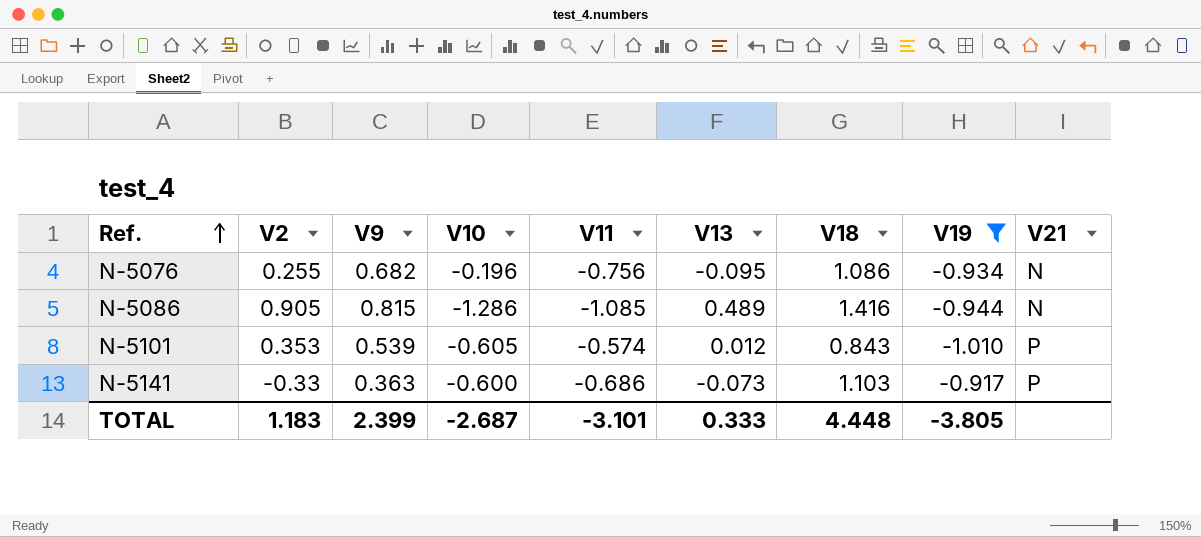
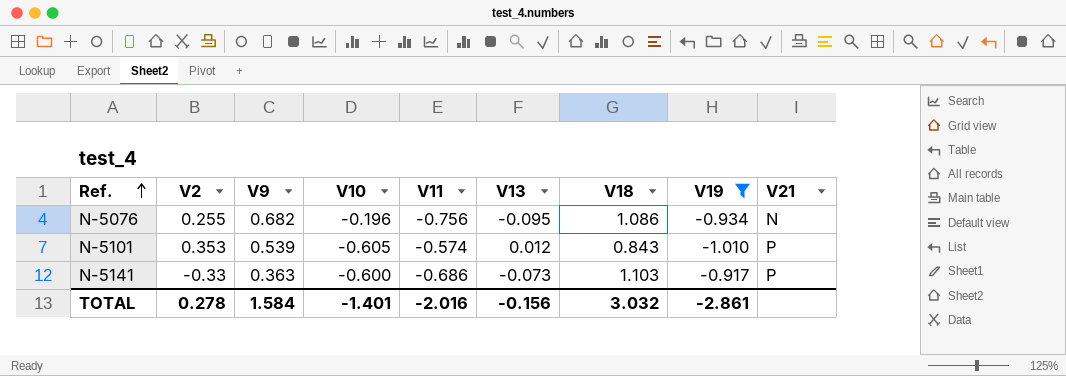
row N-5086: 0.905 | 0.815 | -1.286 | -1.085 | 0.489 | 1.416 | -0.944 | N -> none
TOTAL | V2: 1.183 -> 0.278
TOTAL | V9: 2.399 -> 1.584
TOTAL | V10: -2.687 -> -1.401
TOTAL | V11: -3.101 -> -2.016
TOTAL | V13: 0.333 -> -0.156
TOTAL | V18: 4.448 -> 3.032
TOTAL | V19: -3.805 -> -2.861

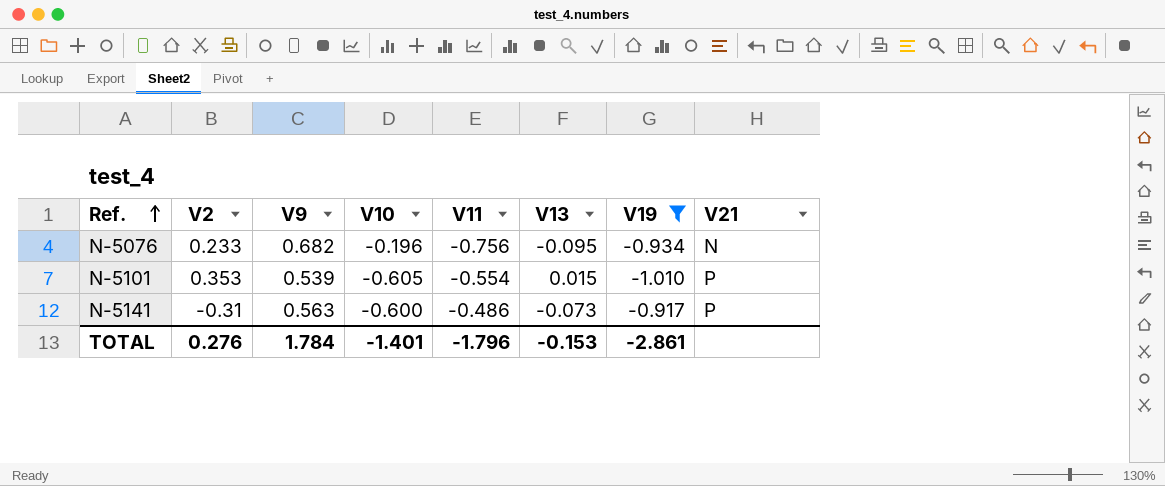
column V18 | position: 7 -> none
N-5076 | V2: 0.255 -> 0.233
N-5101 | V11: -0.574 -> -0.554
N-5101 | V13: 0.012 -> 0.015
N-5141 | V2: -0.33 -> -0.31
N-5141 | V9: 0.363 -> 0.563
N-5141 | V11: -0.686 -> -0.486
TOTAL | V2: 0.278 -> 0.276
TOTAL | V9: 1.584 -> 1.784
TOTAL | V11: -2.016 -> -1.796
TOTAL | V13: -0.156 -> -0.153

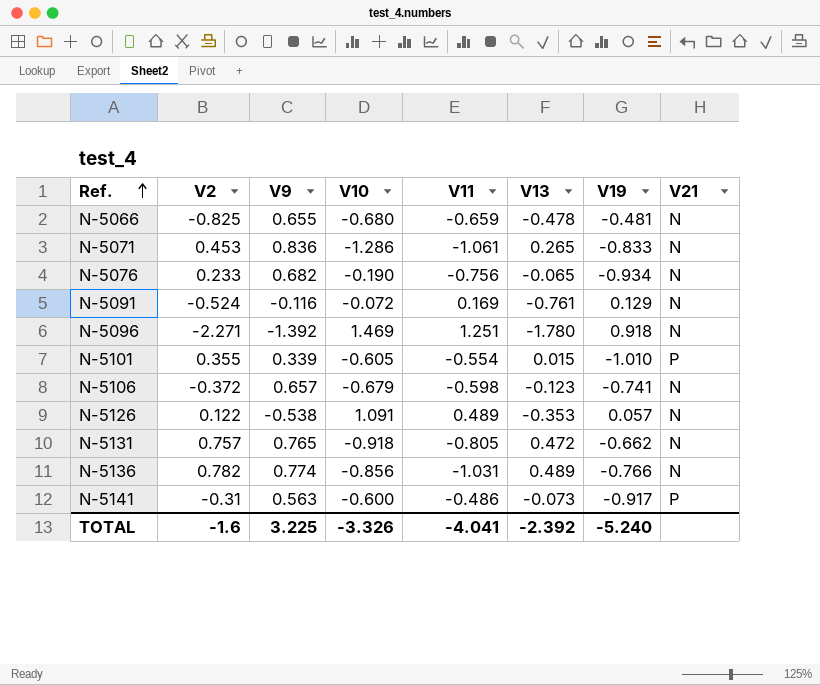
filter: V19 <= -0.917 -> none
N-5076 | V10: -0.196 -> -0.190
N-5076 | V13: -0.095 -> -0.065
N-5101 | V2: 0.353 -> 0.355
N-5101 | V9: 0.539 -> 0.339
TOTAL | V2: 0.276 -> -1.6
TOTAL | V9: 1.784 -> 3.225
TOTAL | V10: -1.401 -> -3.326
TOTAL | V11: -1.796 -> -4.041
TOTAL | V13: -0.153 -> -2.392
TOTAL | V19: -2.861 -> -5.240

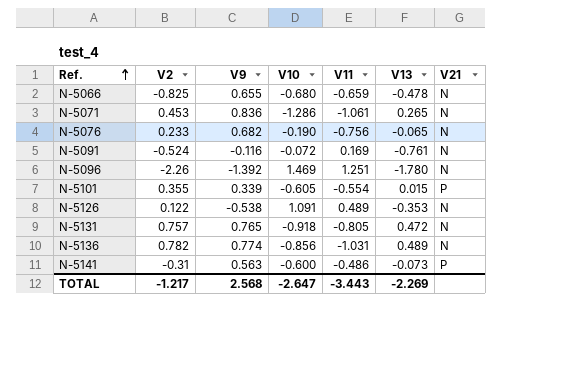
column V19 | position: 7 -> none
row N-5106: -0.372 | 0.657 | -0.679 | -0.598 | -0.123 | -0.741 | N -> none
N-5096 | V2: -2.271 -> -2.26
TOTAL | V2: -1.6 -> -1.217
TOTAL | V9: 3.225 -> 2.568
TOTAL | V10: -3.326 -> -2.647
TOTAL | V11: -4.041 -> -3.443
TOTAL | V13: -2.392 -> -2.269

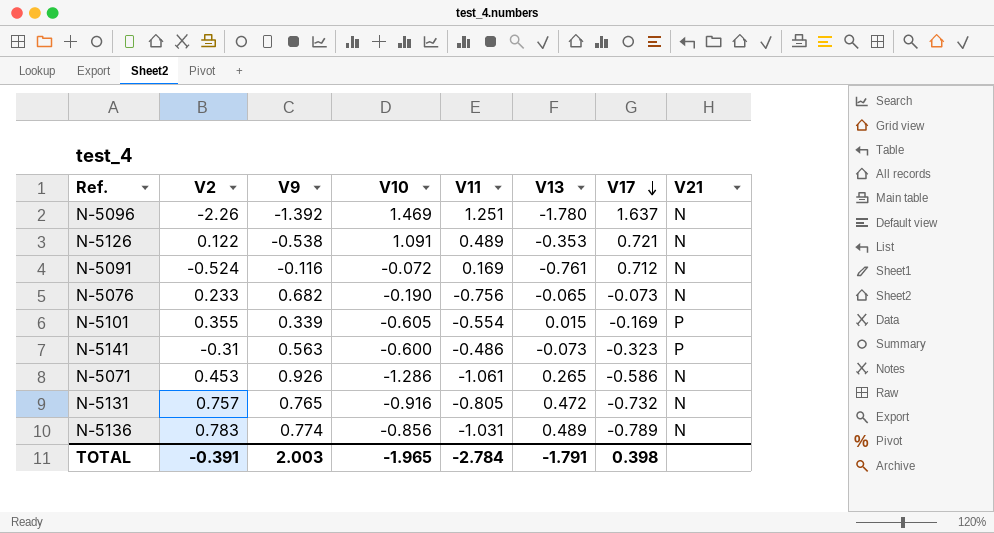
row order: Ref. ascending -> V17 descending
column V17 | position: none -> 7
row N-5066: -0.825 | 0.655 | -0.680 | -0.659 | -0.478 | N -> none
N-5071 | V9: 0.836 -> 0.926
N-5131 | V10: -0.918 -> -0.916
N-5136 | V2: 0.782 -> 0.783
TOTAL | V2: -1.217 -> -0.391
TOTAL | V9: 2.568 -> 2.003
TOTAL | V10: -2.647 -> -1.965
TOTAL | V11: -3.443 -> -2.784
TOTAL | V13: -2.269 -> -1.791

